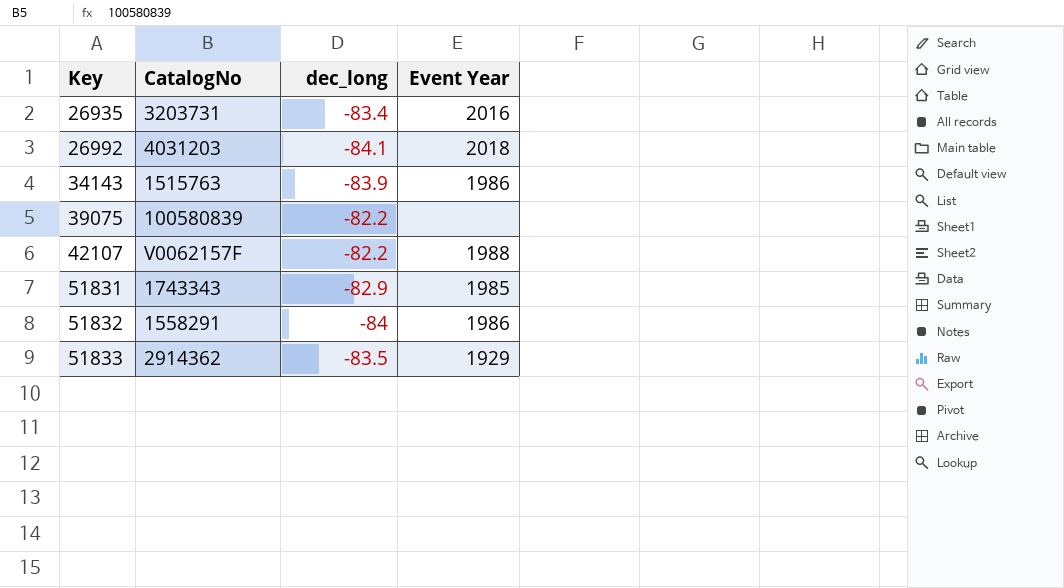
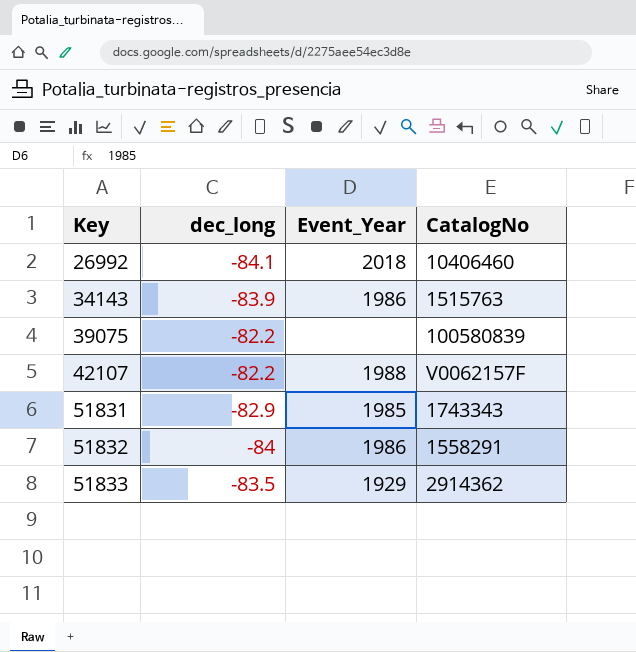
column name: Event Year -> Event_Year
column CatalogNo | position: 2 -> 4
row 26935: 3203731 | -83.4 | 2016 -> none
26992 | CatalogNo: 4031203 -> 10406460

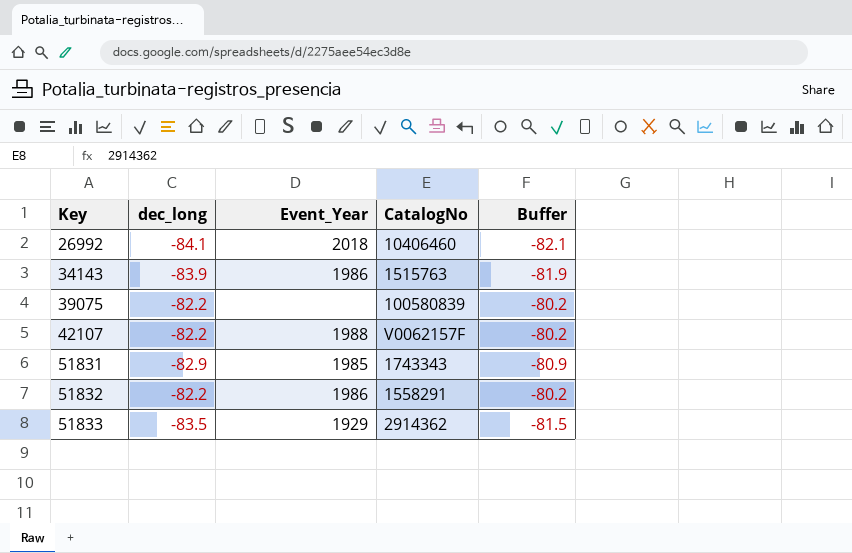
column Buffer | formula: none -> [dec_long] + 2
51832 | dec_long: -84 -> -82.2

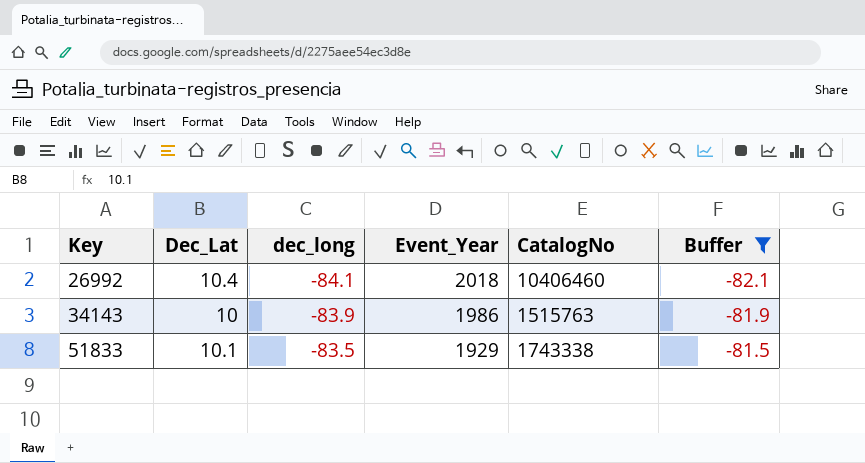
filter: none -> Buffer <= -81.5
column Dec_Lat | position: none -> 2
51833 | CatalogNo: 2914362 -> 1743338

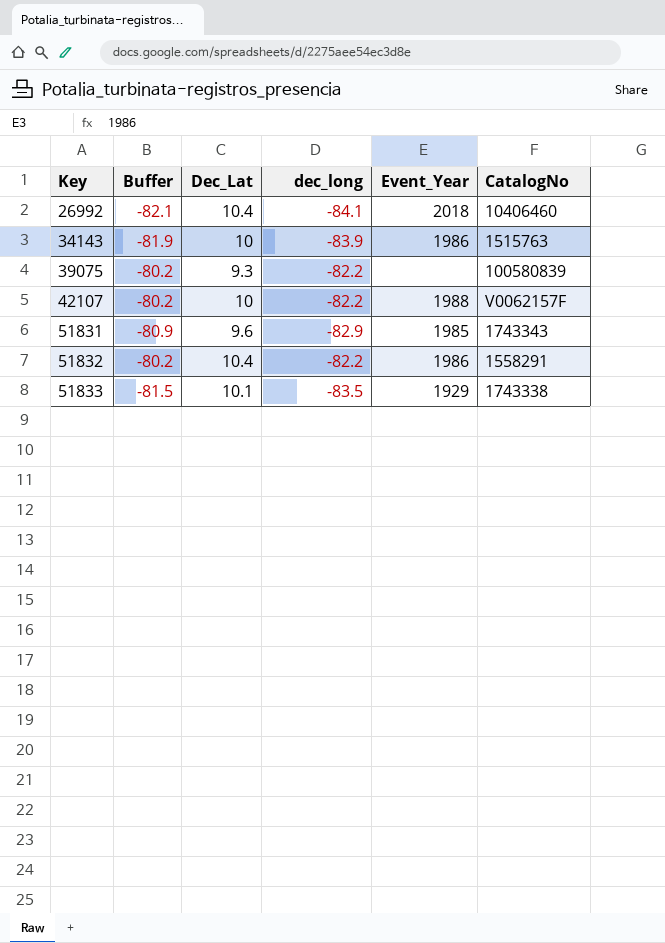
filter: Buffer <= -81.5 -> none
column Buffer | position: 6 -> 2

